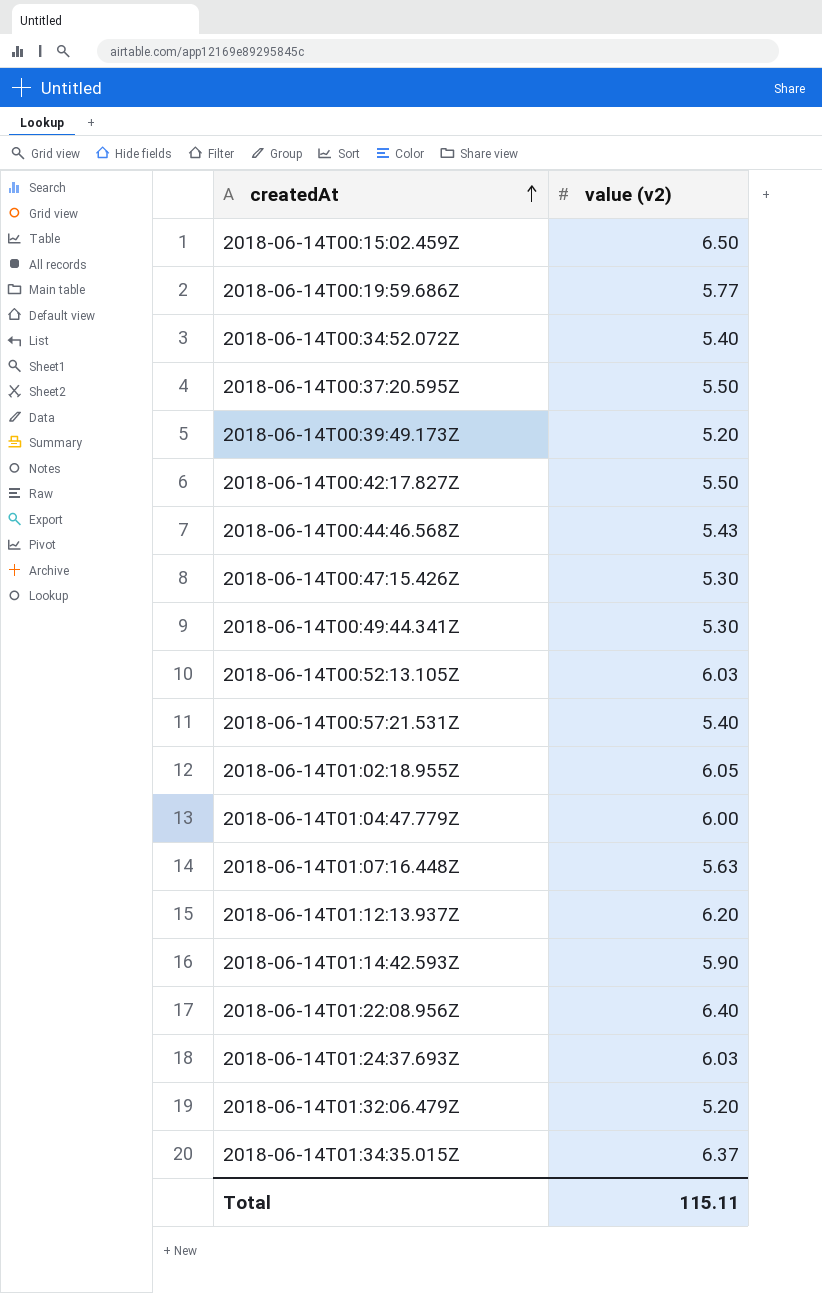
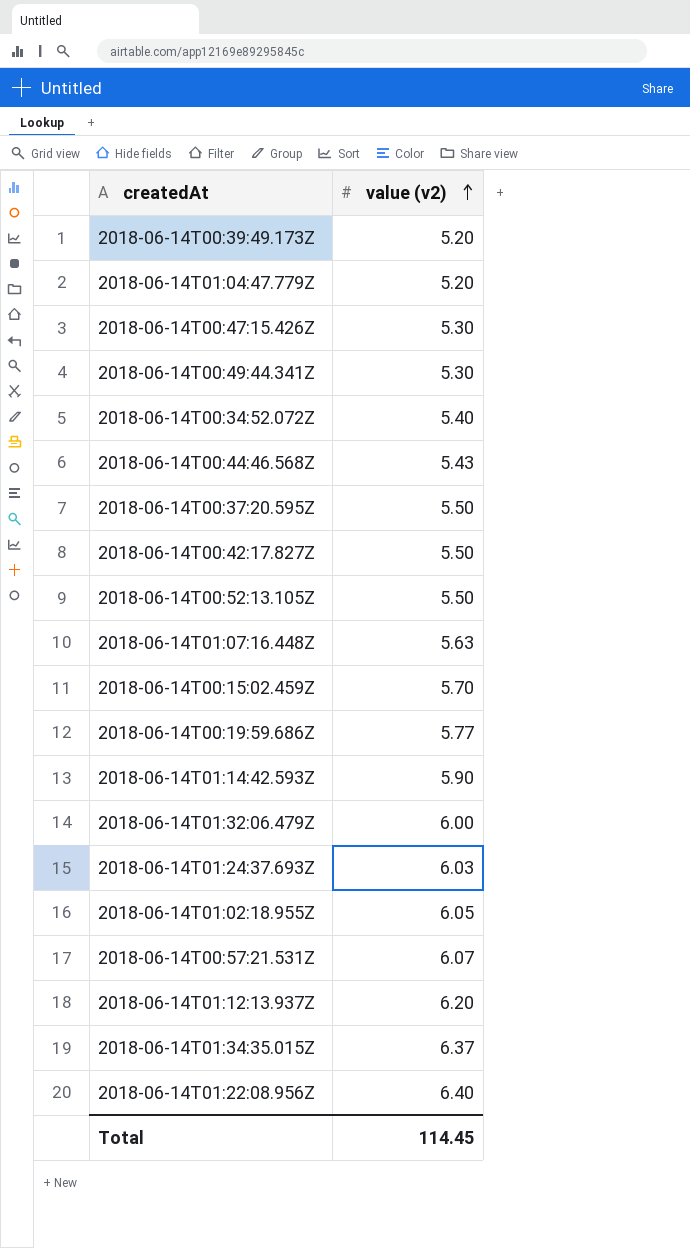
row order: createdAt ascending -> value (v2) ascending
2018-06-14T01:04:47.779Z | value (v2): 6.00 -> 5.20
2018-06-14T00:52:13.105Z | value (v2): 6.03 -> 5.50
2018-06-14T00:15:02.459Z | value (v2): 6.50 -> 5.70
2018-06-14T01:32:06.479Z | value (v2): 5.20 -> 6.00
2018-06-14T00:57:21.531Z | value (v2): 5.40 -> 6.07
Total | value (v2): 115.11 -> 114.45

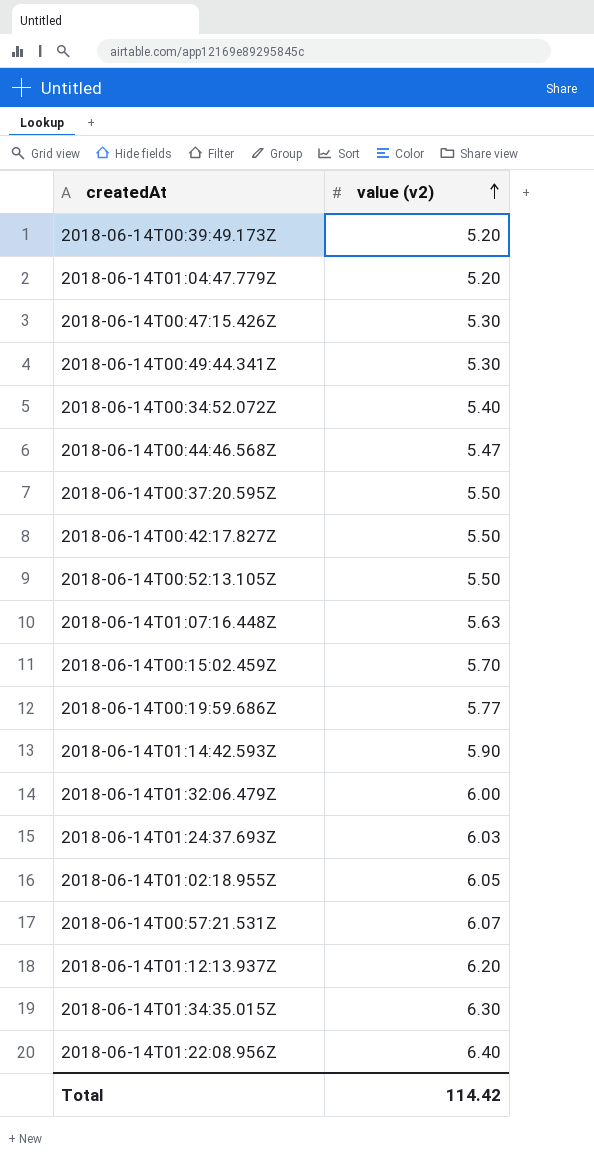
2018-06-14T00:44:46.568Z | value (v2): 5.43 -> 5.47
2018-06-14T01:34:35.015Z | value (v2): 6.37 -> 6.30
Total | value (v2): 114.45 -> 114.42

